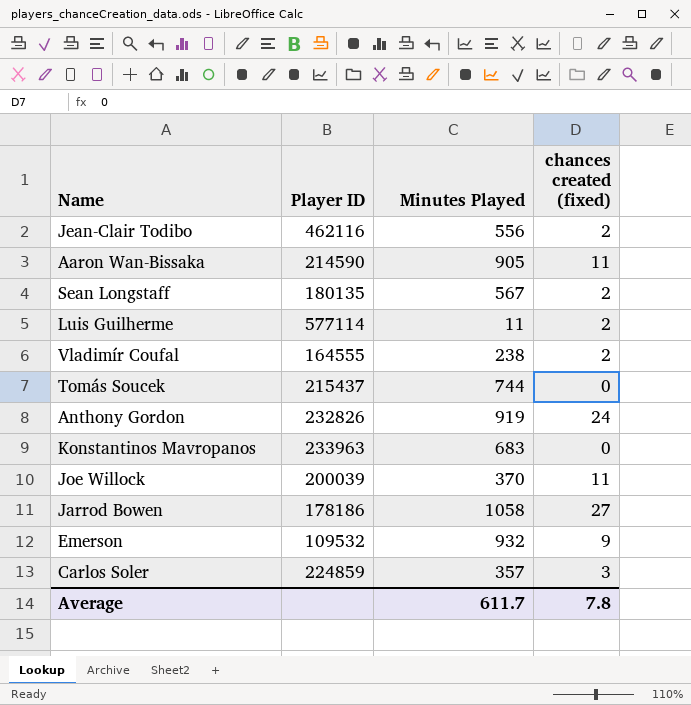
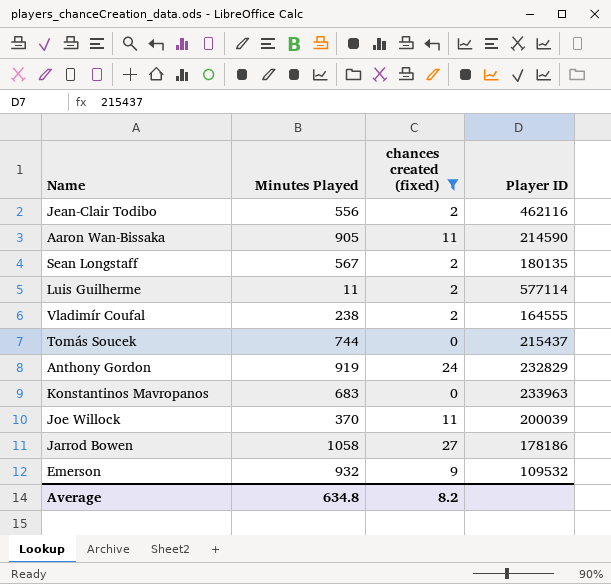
filter: none -> chances created (fixed) != 3
column Player ID | position: 2 -> 4
Anthony Gordon | Player ID: 232826 -> 232829
Average | Minutes Played: 611.7 -> 634.8
Average | chances created (fixed): 7.8 -> 8.2

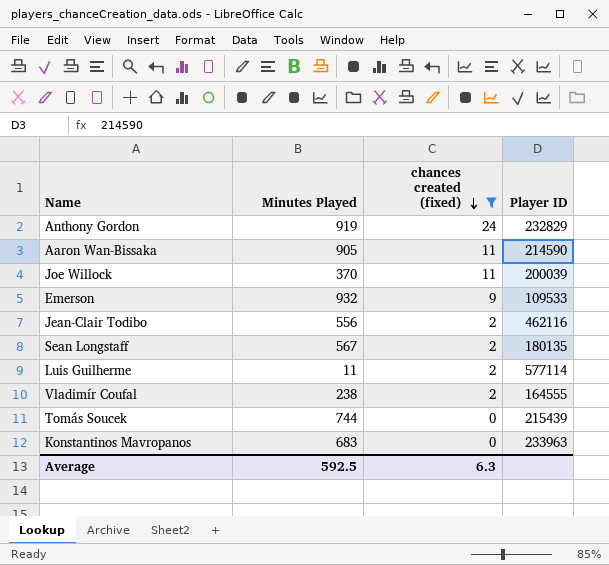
row order: none -> chances created (fixed) descending
row Jarrod Bowen: 1058 | 27 | 178186 -> none
Emerson | Player ID: 109532 -> 109533
Tomás Soucek | Player ID: 215437 -> 215439
Average | Minutes Played: 634.8 -> 592.5
Average | chances created (fixed): 8.2 -> 6.3

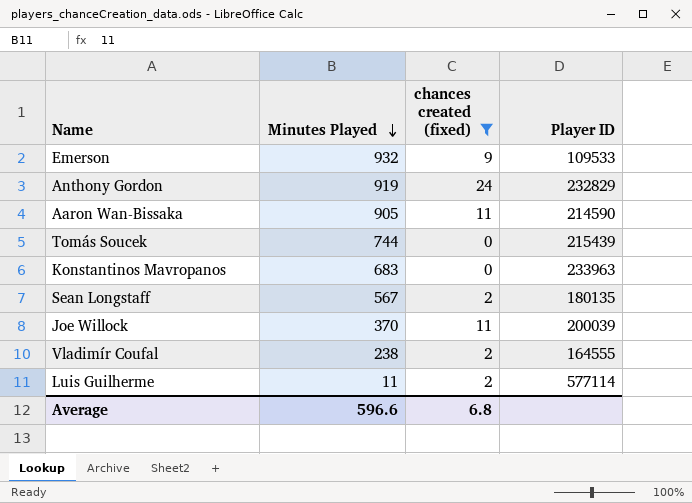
row order: chances created (fixed) descending -> Minutes Played descending
row Jean-Clair Todibo: 556 | 2 | 462116 -> none
Average | Minutes Played: 592.5 -> 596.6
Average | chances created (fixed): 6.3 -> 6.8

